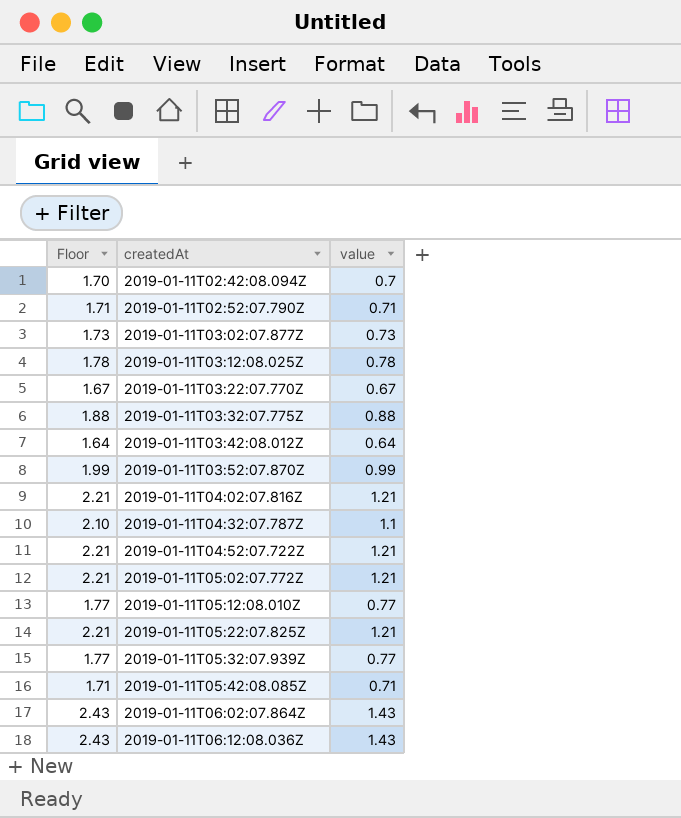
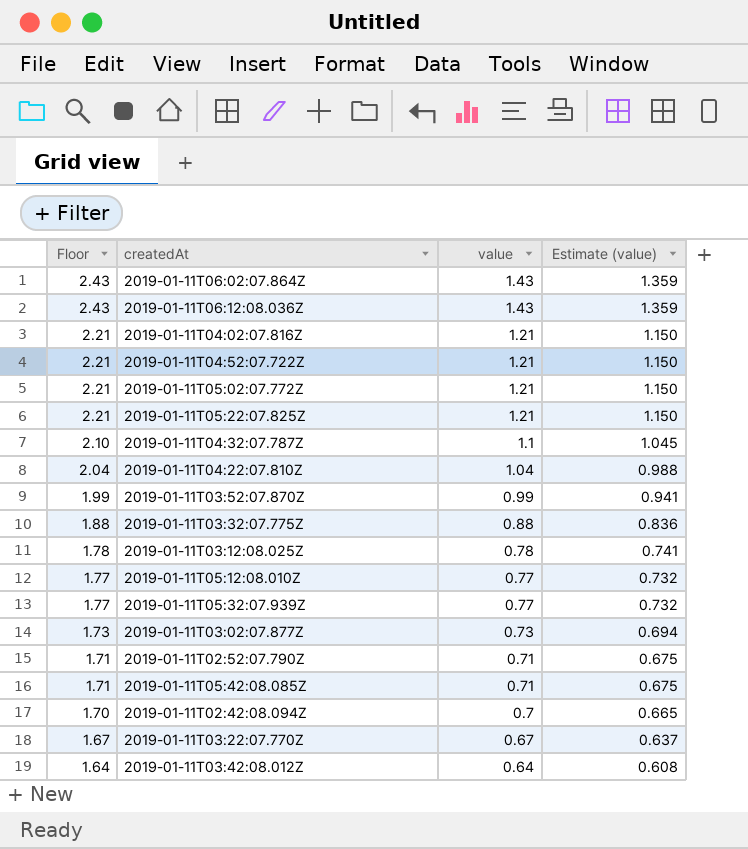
row order: createdAt ascending -> Floor descending
column Estimate (value) | formula: none -> [value] * 0.95
row 2019-01-11T04:22:07.810Z: none -> 2.04 | 1.04 | 0.988

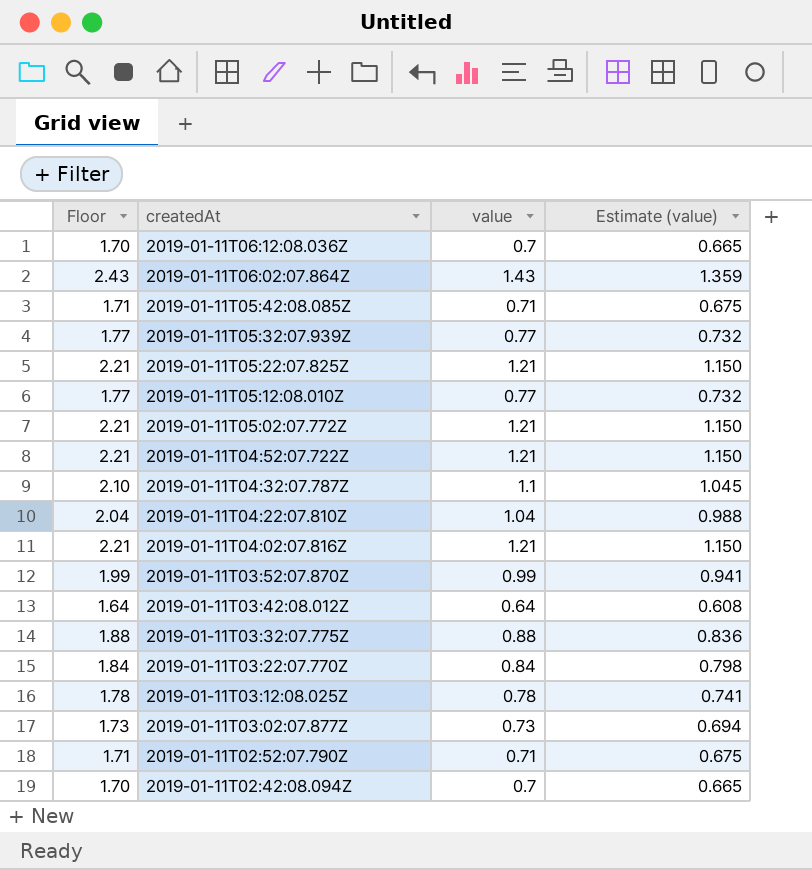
row order: Floor descending -> createdAt descending
2019-01-11T06:12:08.036Z | Floor: 2.43 -> 1.70
2019-01-11T06:12:08.036Z | value: 1.43 -> 0.7
2019-01-11T06:12:08.036Z | Estimate (value): 1.359 -> 0.665
2019-01-11T03:22:07.770Z | Floor: 1.67 -> 1.84
2019-01-11T03:22:07.770Z | value: 0.67 -> 0.84
2019-01-11T03:22:07.770Z | Estimate (value): 0.637 -> 0.798

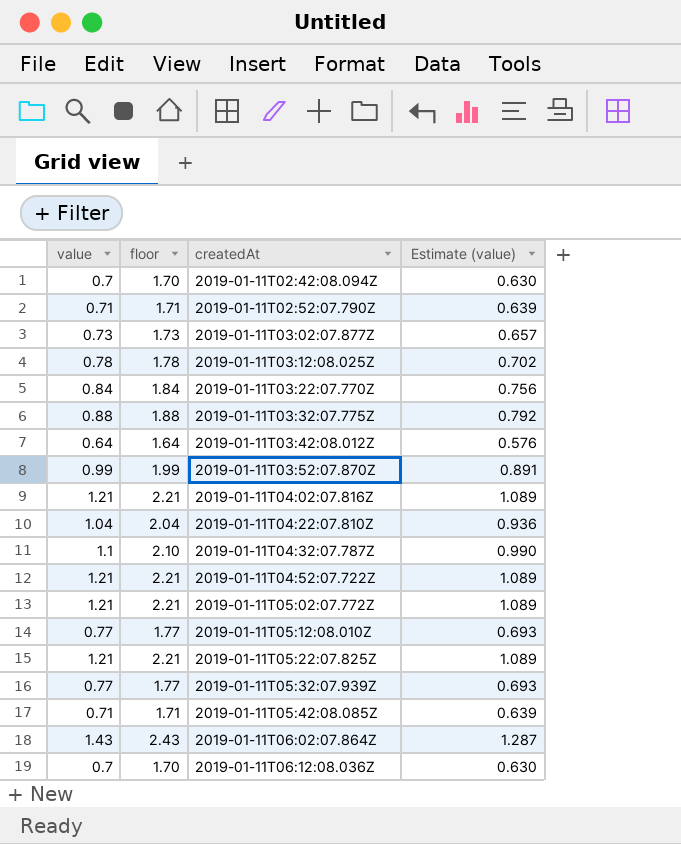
row order: createdAt descending -> createdAt ascending
column value | position: 3 -> 1
column name: Floor -> floor
column Estimate (value) | formula: [value] * 0.95 -> [value] * 0.9

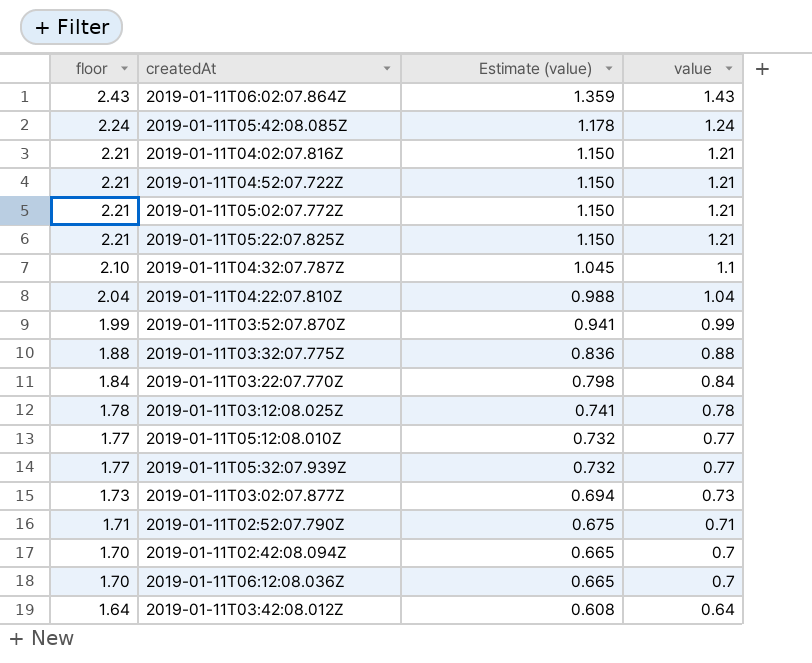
row order: createdAt ascending -> floor descending
column Estimate (value) | formula: [value] * 0.9 -> [value] * 0.95
column value | position: 1 -> 4
2019-01-11T05:42:08.085Z | floor: 1.71 -> 2.24
2019-01-11T05:42:08.085Z | value: 0.71 -> 1.24

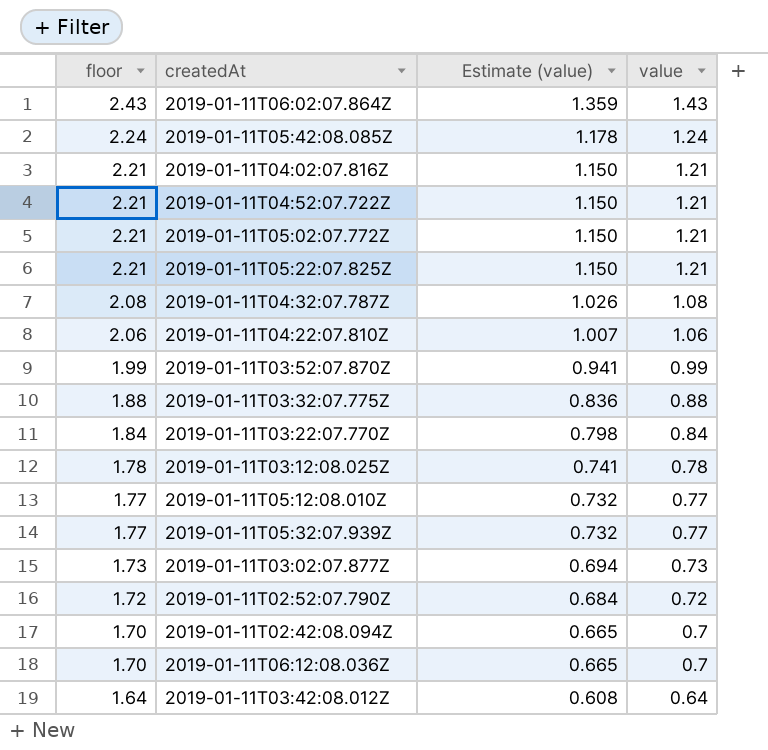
2019-01-11T04:32:07.787Z | floor: 2.10 -> 2.08
2019-01-11T04:32:07.787Z | Estimate (value): 1.045 -> 1.026
2019-01-11T04:32:07.787Z | value: 1.1 -> 1.08
2019-01-11T04:22:07.810Z | floor: 2.04 -> 2.06
2019-01-11T04:22:07.810Z | Estimate (value): 0.988 -> 1.007
2019-01-11T04:22:07.810Z | value: 1.04 -> 1.06
2019-01-11T02:52:07.790Z | floor: 1.71 -> 1.72
2019-01-11T02:52:07.790Z | Estimate (value): 0.675 -> 0.684
2019-01-11T02:52:07.790Z | value: 0.71 -> 0.72

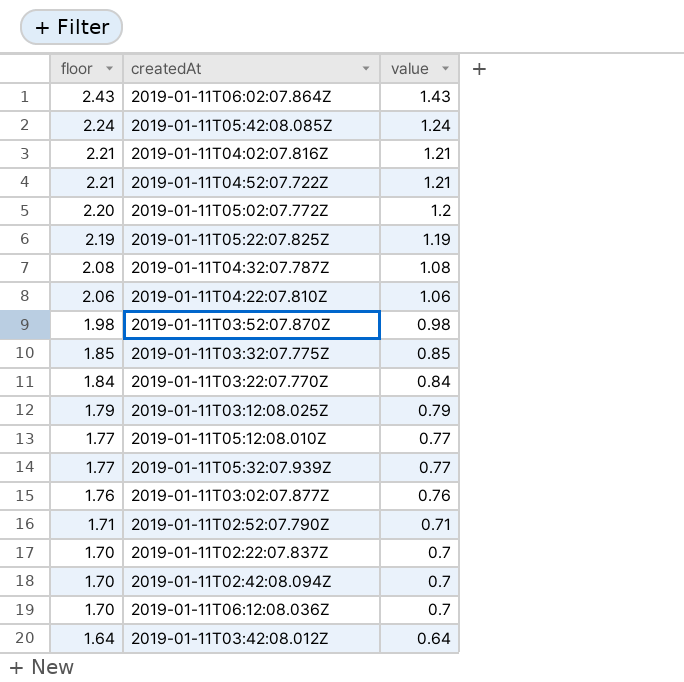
column Estimate (value) | formula: [value] * 0.95 -> none
2019-01-11T05:02:07.772Z | floor: 2.21 -> 2.20
2019-01-11T05:02:07.772Z | value: 1.21 -> 1.2
2019-01-11T05:22:07.825Z | floor: 2.21 -> 2.19
2019-01-11T05:22:07.825Z | value: 1.21 -> 1.19
2019-01-11T03:52:07.870Z | floor: 1.99 -> 1.98
2019-01-11T03:52:07.870Z | value: 0.99 -> 0.98
2019-01-11T03:32:07.775Z | floor: 1.88 -> 1.85
2019-01-11T03:32:07.775Z | value: 0.88 -> 0.85
2019-01-11T03:12:08.025Z | floor: 1.78 -> 1.79
2019-01-11T03:12:08.025Z | value: 0.78 -> 0.79
2019-01-11T03:02:07.877Z | floor: 1.73 -> 1.76
2019-01-11T03:02:07.877Z | value: 0.73 -> 0.76
2019-01-11T02:52:07.790Z | floor: 1.72 -> 1.71
2019-01-11T02:52:07.790Z | value: 0.72 -> 0.71
row 2019-01-11T02:22:07.837Z: none -> 1.70 | 0.7

